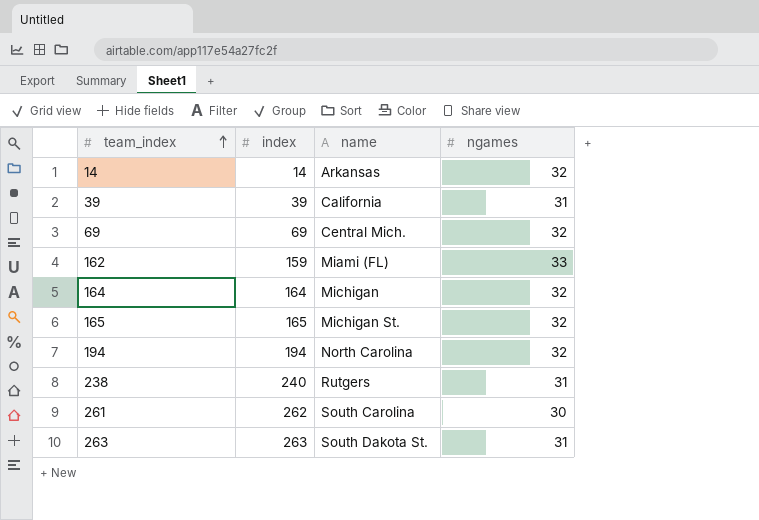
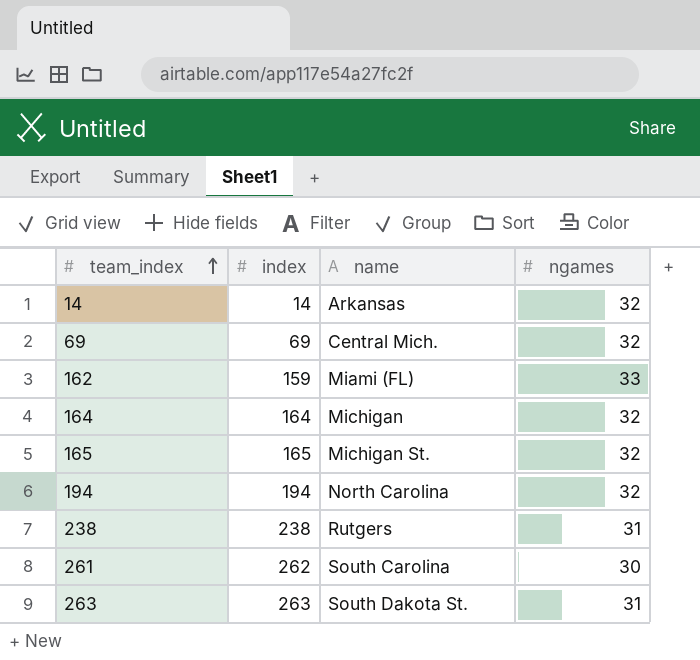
row 39: 39 | California | 31 -> none
238 | index: 240 -> 238

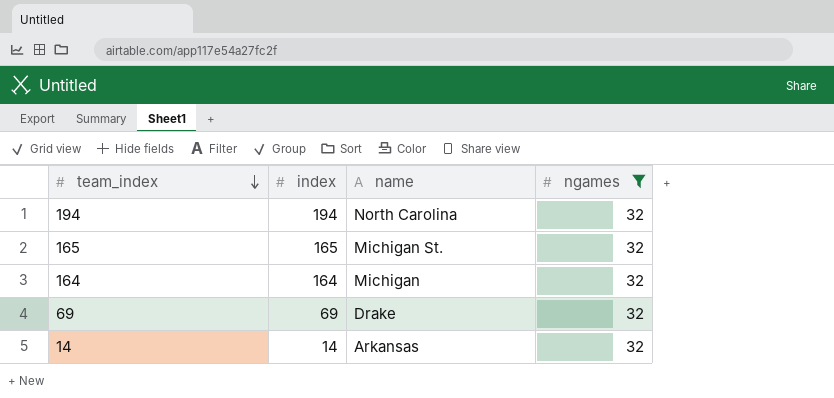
filter: none -> ngames = 32
row order: team_index ascending -> team_index descending
69 | name: Central Mich. -> Drake

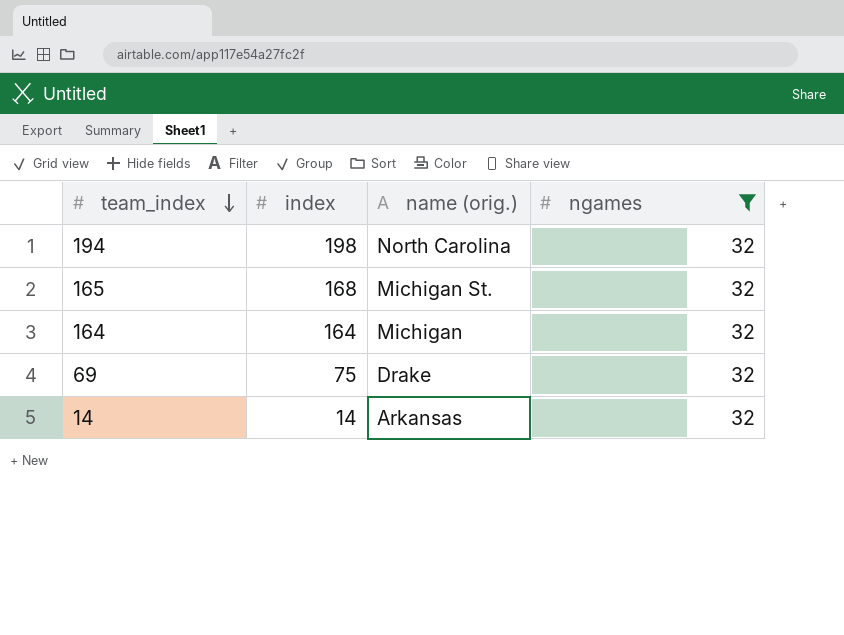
column name: name -> name (orig.)
194 | index: 194 -> 198
165 | index: 165 -> 168
69 | index: 69 -> 75

